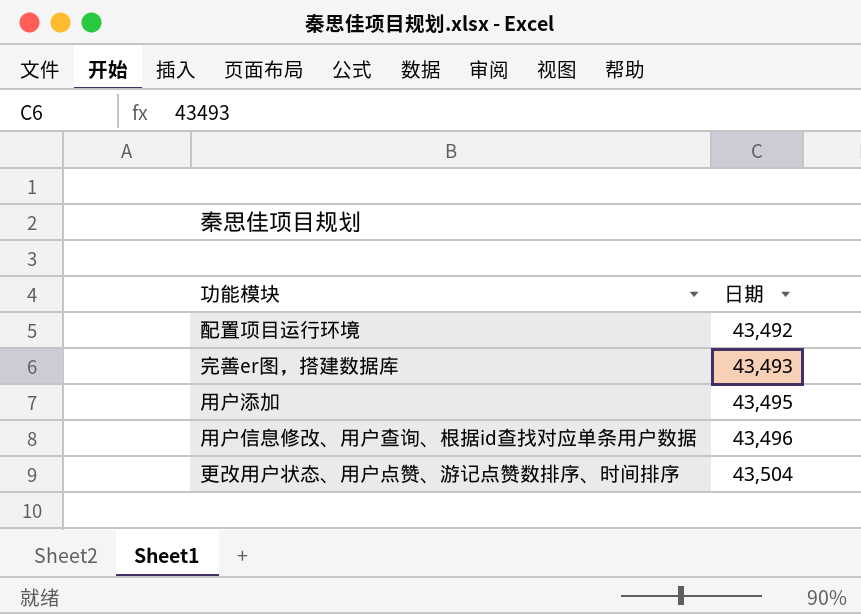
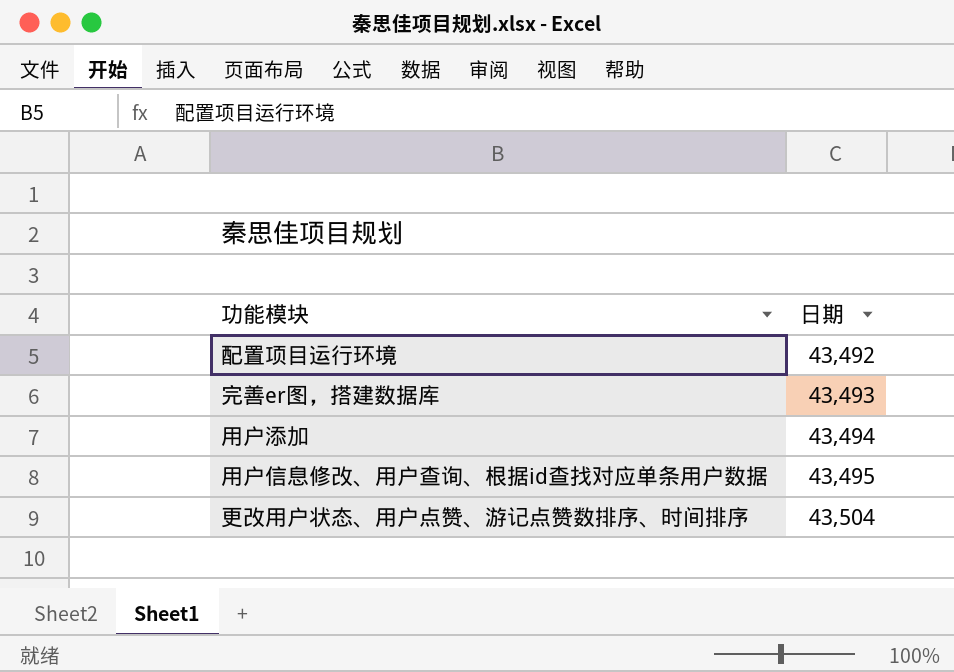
用户添加 | 日期: 43,495 -> 43,494
用户信息修改、用户查询、根据id查找对应单条用户数据 | 日期: 43,496 -> 43,495

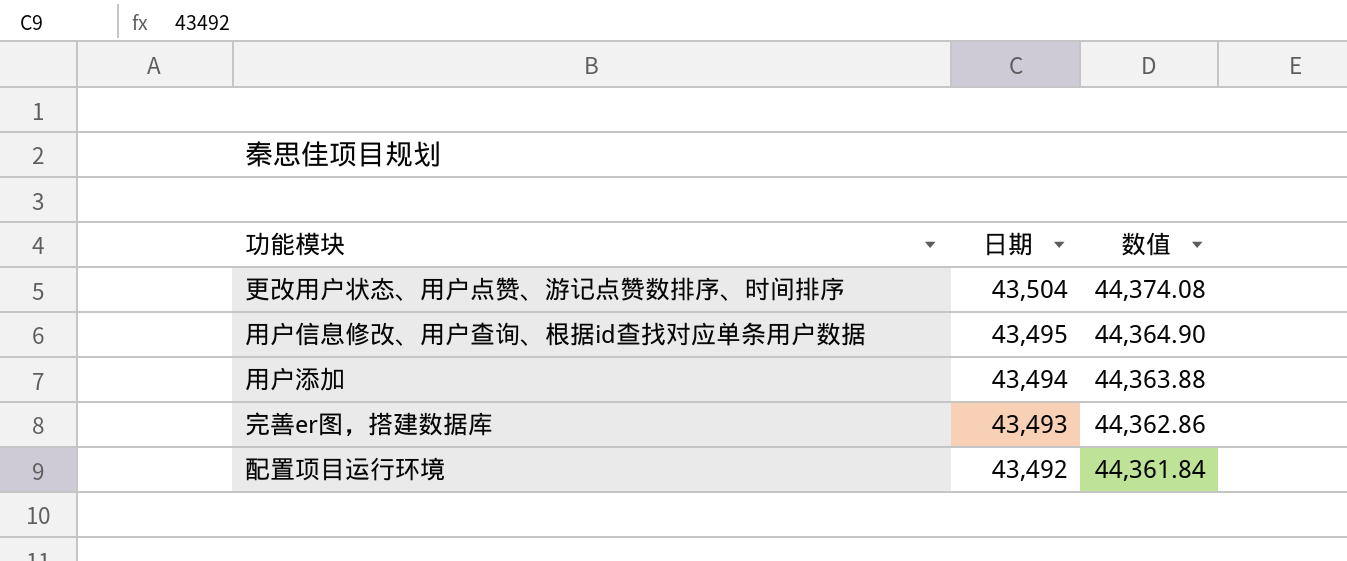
row order: 日期 ascending -> 日期 descending
column 数值 | formula: none -> [日期] * 1.02

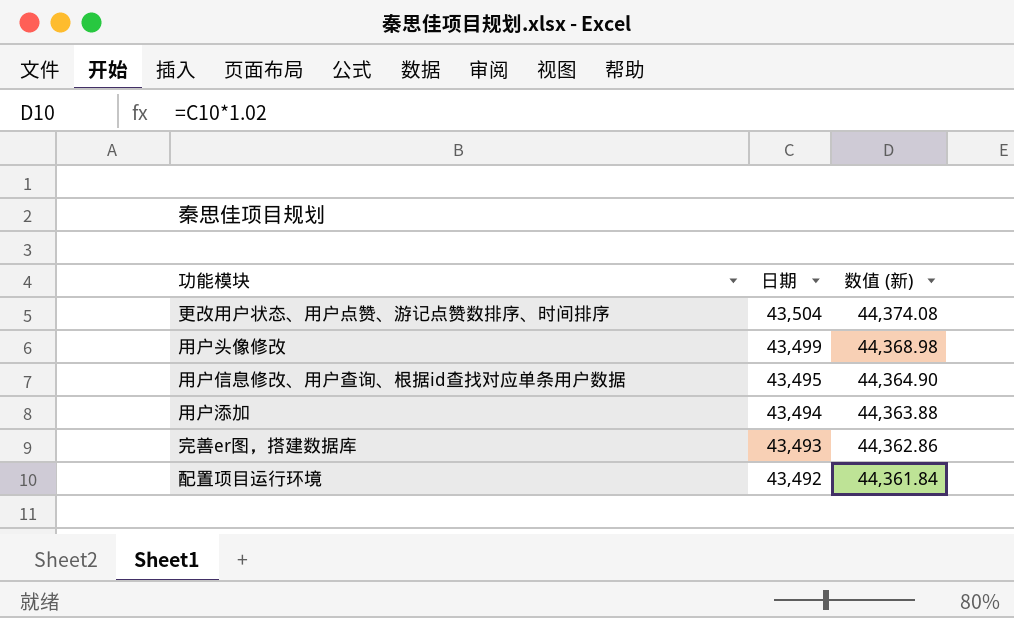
column name: 数值 -> 数值 (新)
row 用户头像修改: none -> 43,499 | 44,368.98

